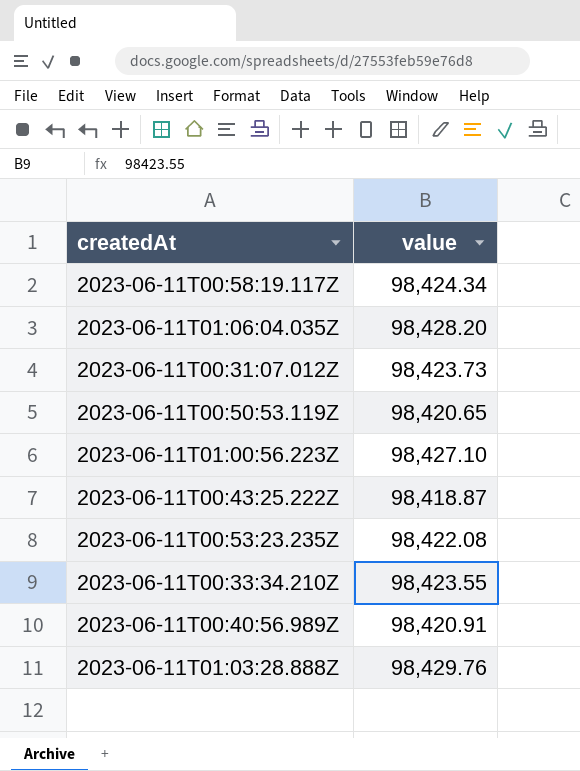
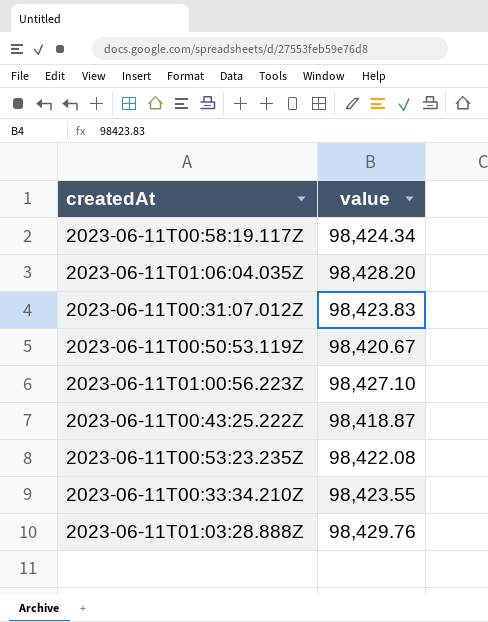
row 2023-06-11T00:40:56.989Z: 98,420.91 -> none
2023-06-11T00:31:07.012Z | value: 98,423.73 -> 98,423.83
2023-06-11T00:50:53.119Z | value: 98,420.65 -> 98,420.67

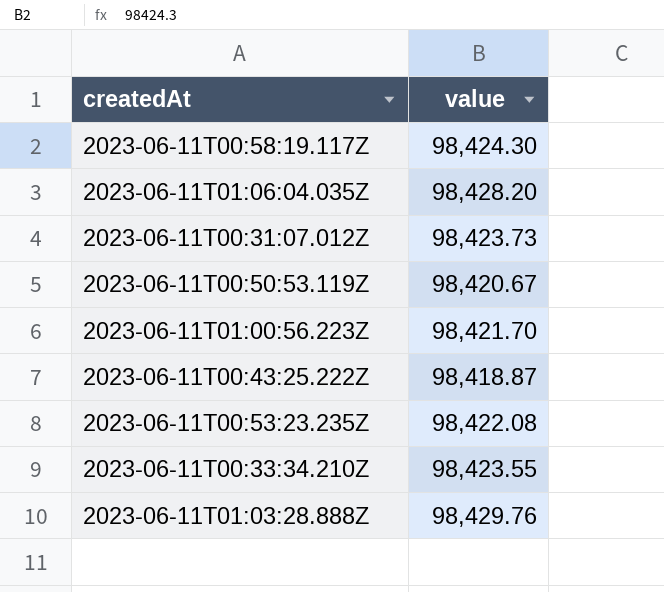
2023-06-11T00:58:19.117Z | value: 98,424.34 -> 98,424.30
2023-06-11T00:31:07.012Z | value: 98,423.83 -> 98,423.73
2023-06-11T01:00:56.223Z | value: 98,427.10 -> 98,421.70

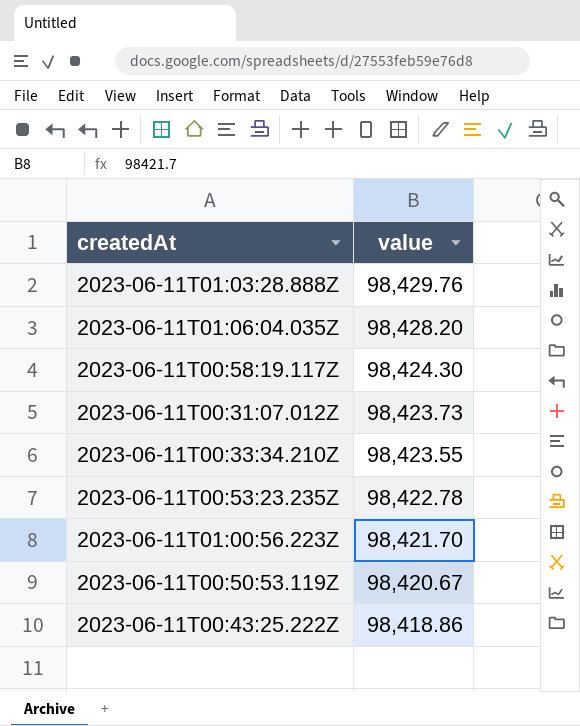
row order: none -> value descending
2023-06-11T00:53:23.235Z | value: 98,422.08 -> 98,422.78
2023-06-11T00:43:25.222Z | value: 98,418.87 -> 98,418.86

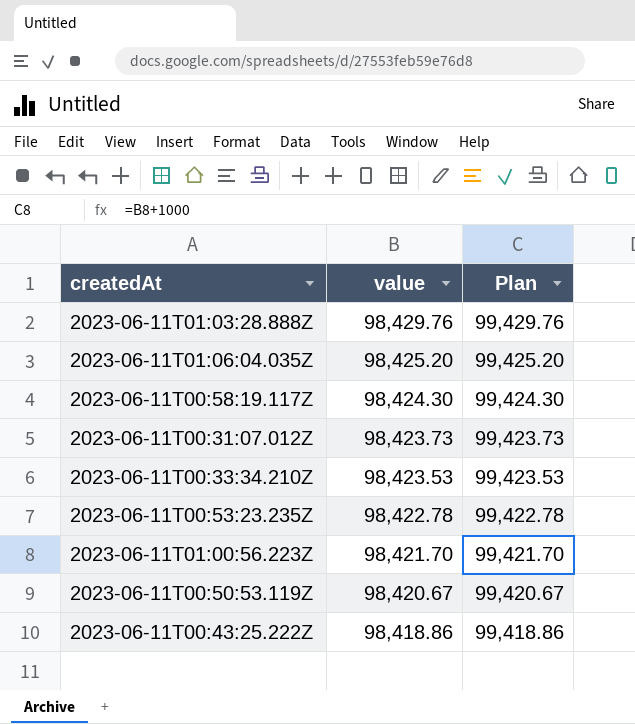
column Plan | formula: none -> [value] + 1000
2023-06-11T01:06:04.035Z | value: 98,428.20 -> 98,425.20
2023-06-11T00:33:34.210Z | value: 98,423.55 -> 98,423.53

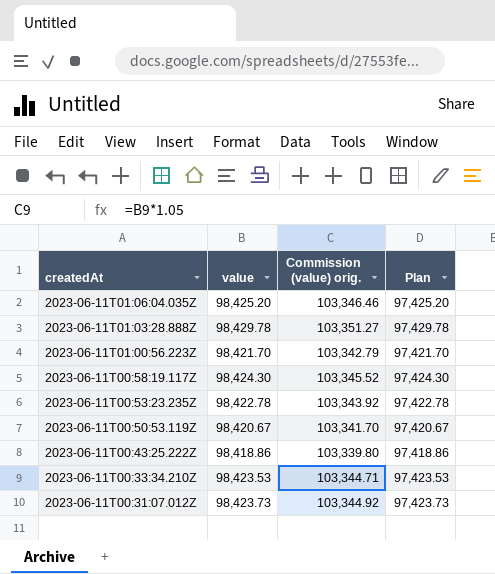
row order: value descending -> createdAt descending
column Commission (value) orig. | formula: none -> [value] * 1.05
column Plan | formula: [value] + 1000 -> [value] - 1000
2023-06-11T01:03:28.888Z | value: 98,429.76 -> 98,429.78

